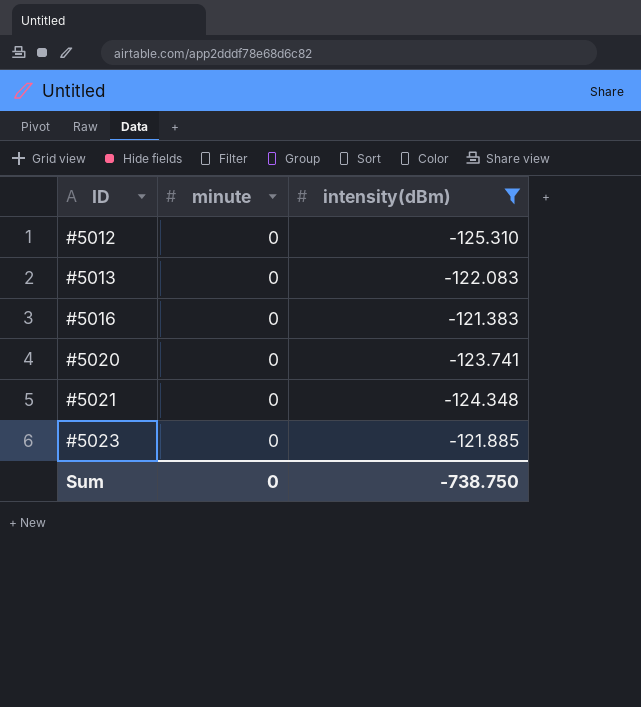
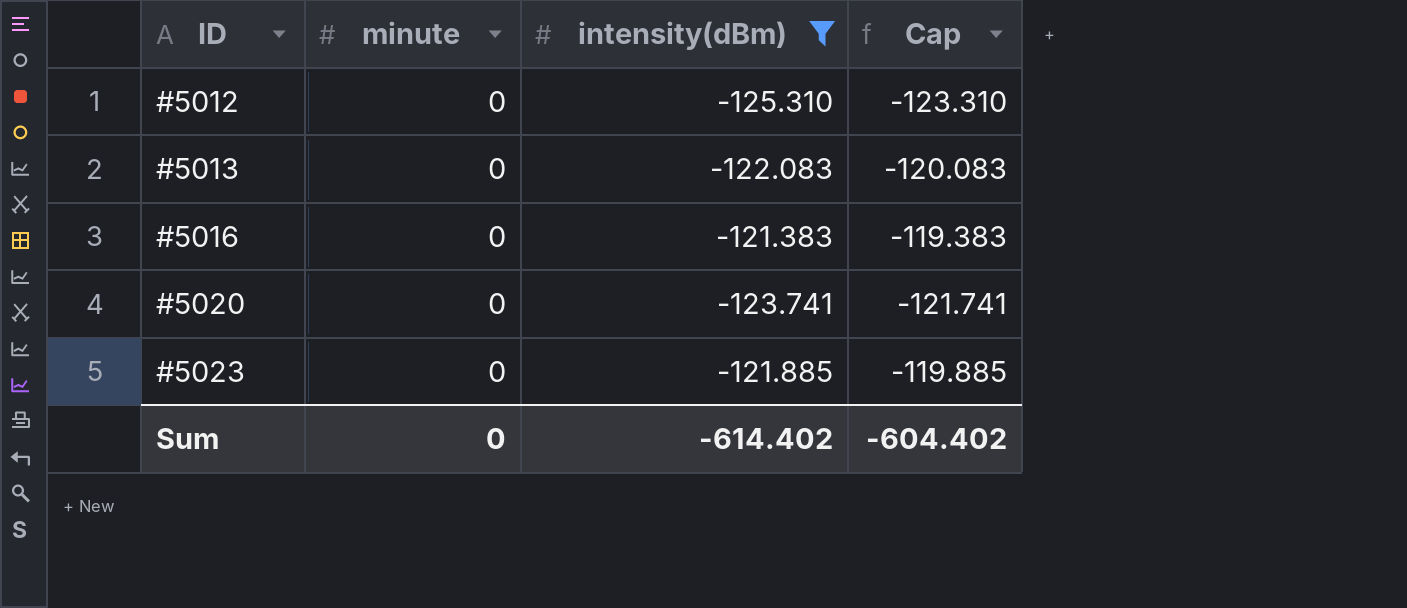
column Cap | formula: none -> [intensity(dBm)] + 2
row #5021: 0 | -124.348 -> none
Sum | intensity(dBm): -738.750 -> -614.402

